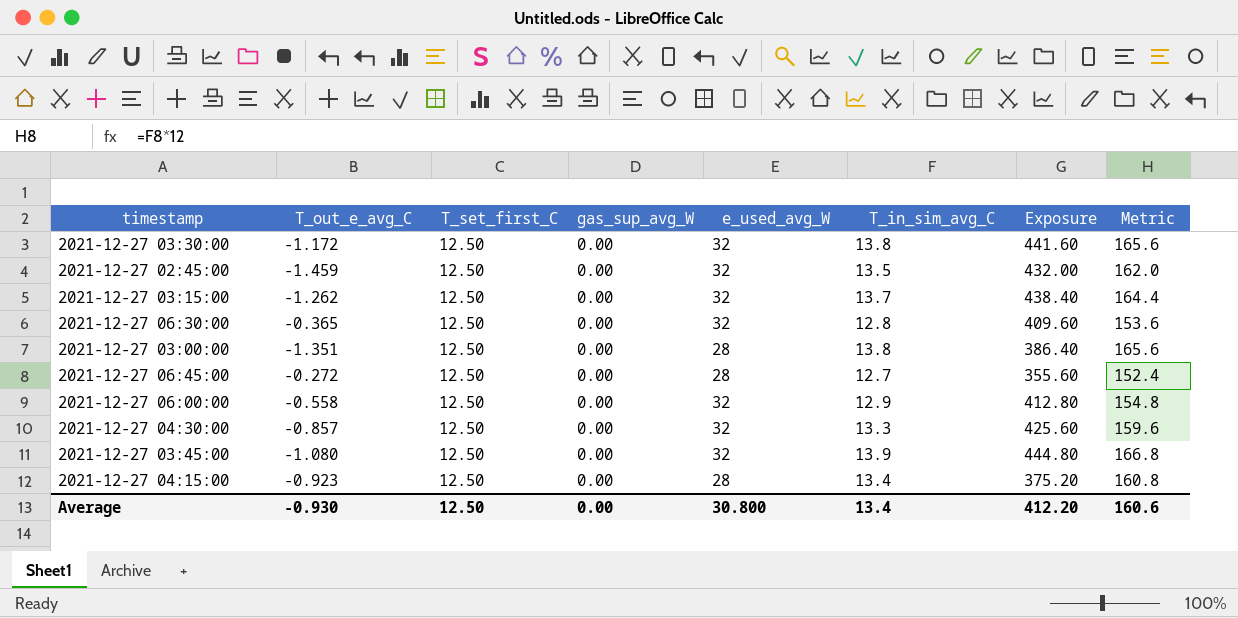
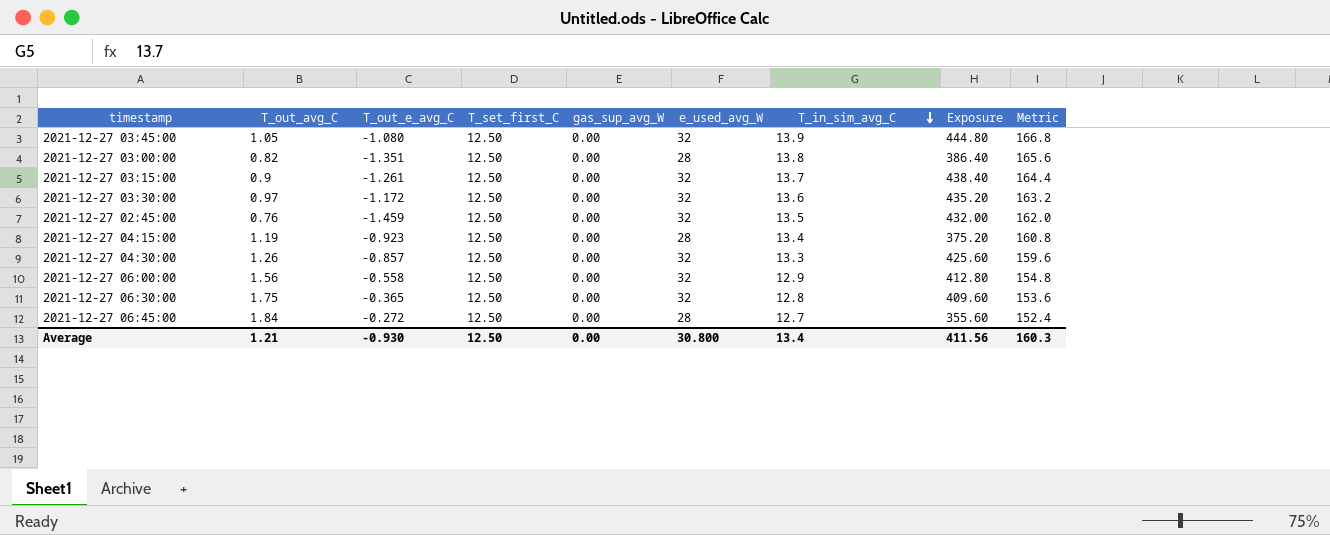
row order: none -> T_in_sim_avg_C descending
column T_out_avg_C | position: none -> 2
2021-12-27 03:15:00 | T_out_e_avg_C: -1.262 -> -1.261
2021-12-27 03:30:00 | T_in_sim_avg_C: 13.8 -> 13.6
2021-12-27 03:30:00 | Exposure: 441.60 -> 435.20
2021-12-27 03:30:00 | Metric: 165.6 -> 163.2
Average | Exposure: 412.20 -> 411.56
Average | Metric: 160.6 -> 160.3

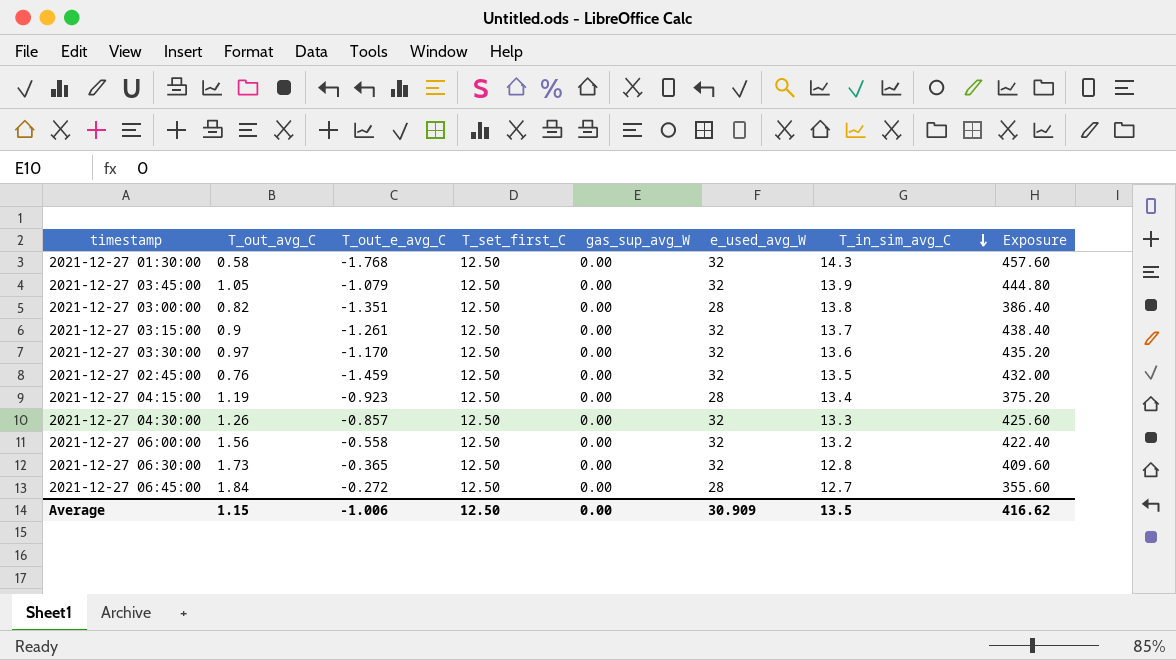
column Metric | formula: [T_in_sim_avg_C] * 12 -> none
row 2021-12-27 01:30:00: none -> 0.58 | -1.768 | 12.50 | 0.00 | 32 | 14.3 | 457.60
2021-12-27 03:45:00 | T_out_e_avg_C: -1.080 -> -1.079
2021-12-27 03:30:00 | T_out_e_avg_C: -1.172 -> -1.170
2021-12-27 06:00:00 | T_in_sim_avg_C: 12.9 -> 13.2
2021-12-27 06:00:00 | Exposure: 412.80 -> 422.40
2021-12-27 06:30:00 | T_out_avg_C: 1.75 -> 1.73
Average | T_out_avg_C: 1.21 -> 1.15
Average | T_out_e_avg_C: -0.930 -> -1.006
Average | e_used_avg_W: 30.800 -> 30.909
Average | T_in_sim_avg_C: 13.4 -> 13.5
Average | Exposure: 411.56 -> 416.62

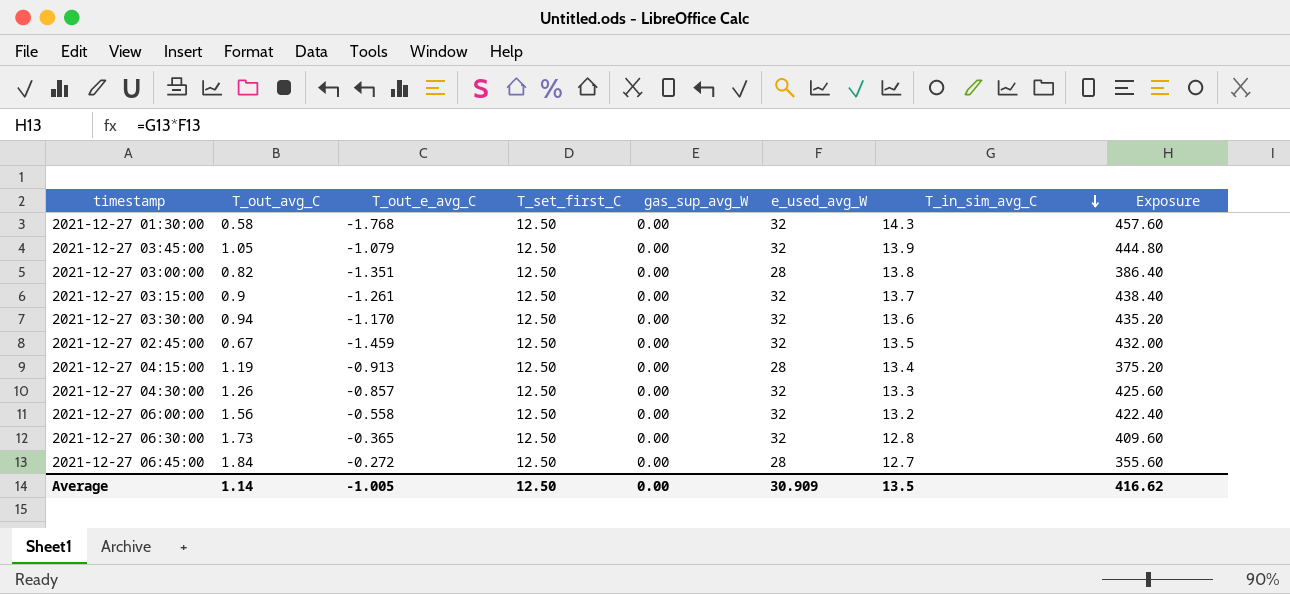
2021-12-27 03:30:00 | T_out_avg_C: 0.97 -> 0.94
2021-12-27 02:45:00 | T_out_avg_C: 0.76 -> 0.67
2021-12-27 04:15:00 | T_out_e_avg_C: -0.923 -> -0.913
Average | T_out_avg_C: 1.15 -> 1.14
Average | T_out_e_avg_C: -1.006 -> -1.005

